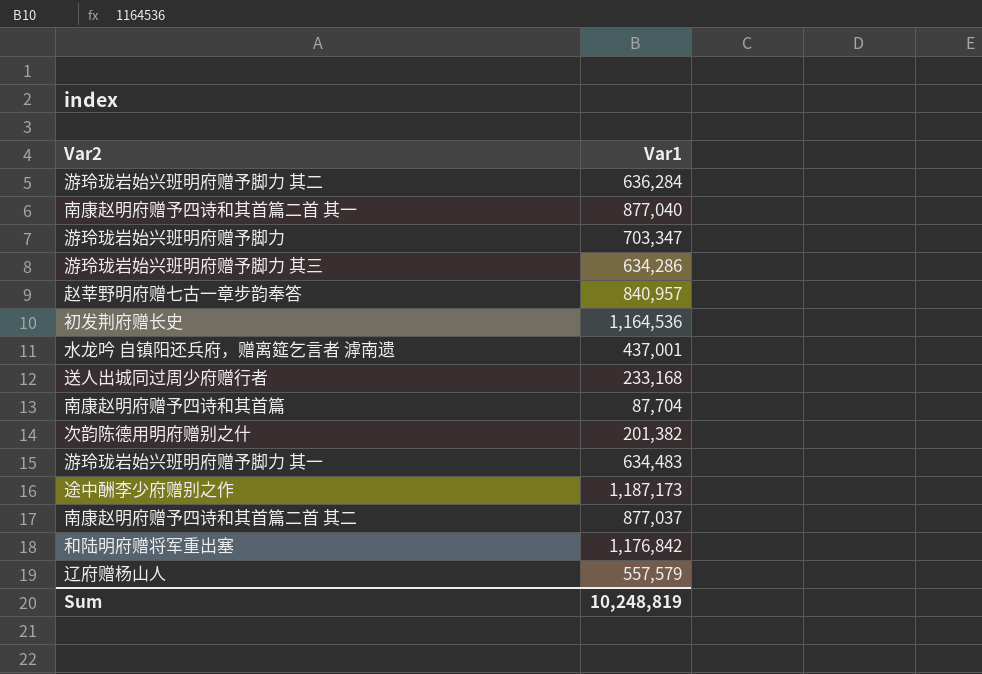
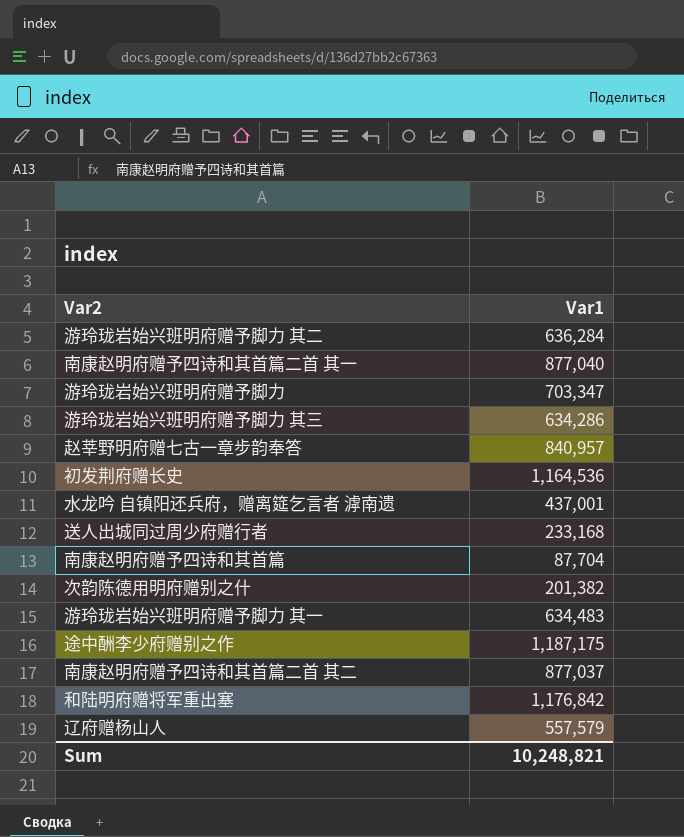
途中酬李少府赠别之作 | Var1: 1,187,173 -> 1,187,175
Sum | Var1: 10,248,819 -> 10,248,821

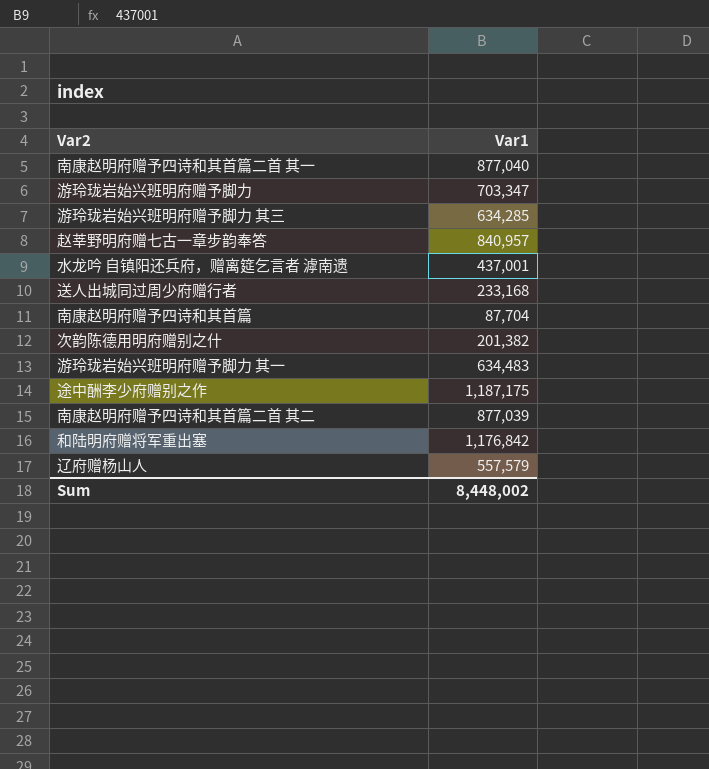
row 游玲珑岩始兴班明府赠予脚力 其二: 636,284 -> none
row 初发荆府赠长史: 1,164,536 -> none
游玲珑岩始兴班明府赠予脚力 其三 | Var1: 634,286 -> 634,285
南康赵明府赠予四诗和其首篇二首 其二 | Var1: 877,037 -> 877,039
Sum | Var1: 10,248,821 -> 8,448,002

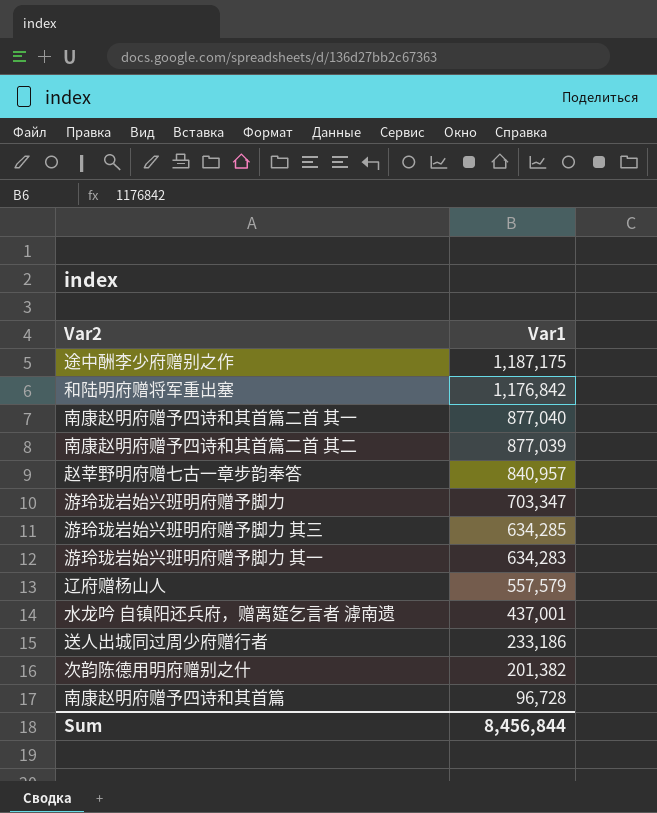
row order: none -> Var1 descending
游玲珑岩始兴班明府赠予脚力 其一 | Var1: 634,483 -> 634,283
送人出城同过周少府赠行者 | Var1: 233,168 -> 233,186
南康赵明府赠予四诗和其首篇 | Var1: 87,704 -> 96,728
Sum | Var1: 8,448,002 -> 8,456,844

